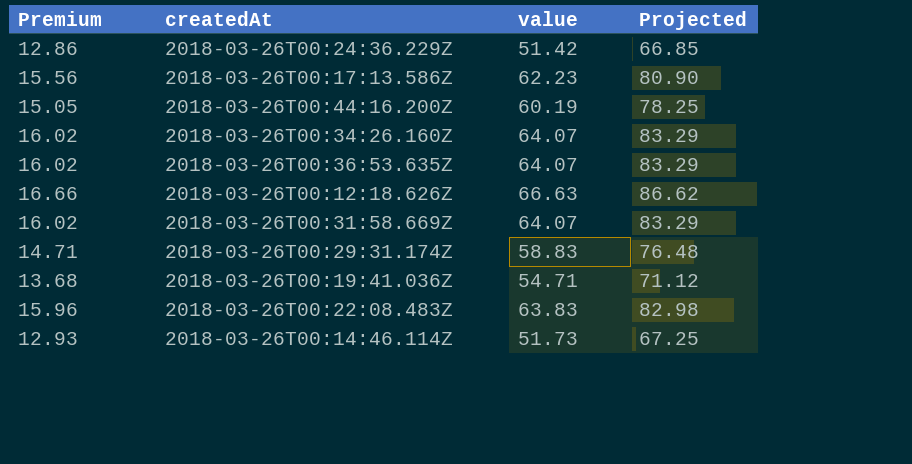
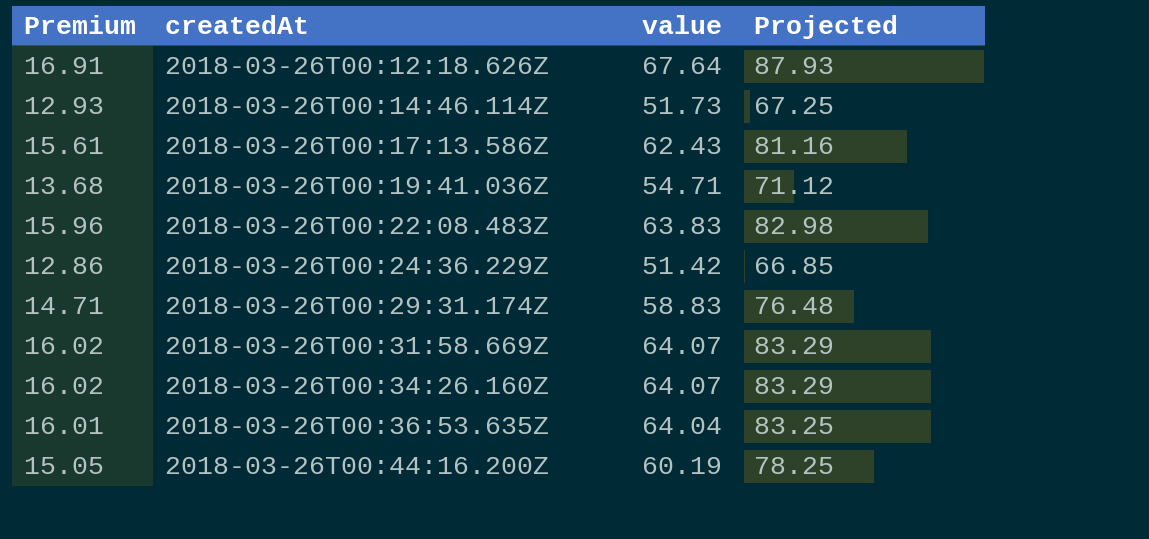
row order: none -> createdAt ascending
2018-03-26T00:12:18.626Z | Premium: 16.66 -> 16.91
2018-03-26T00:12:18.626Z | value: 66.63 -> 67.64
2018-03-26T00:12:18.626Z | Projected: 86.62 -> 87.93
2018-03-26T00:17:13.586Z | Premium: 15.56 -> 15.61
2018-03-26T00:17:13.586Z | value: 62.23 -> 62.43
2018-03-26T00:17:13.586Z | Projected: 80.90 -> 81.16
2018-03-26T00:36:53.635Z | Premium: 16.02 -> 16.01
2018-03-26T00:36:53.635Z | value: 64.07 -> 64.04
2018-03-26T00:36:53.635Z | Projected: 83.29 -> 83.25

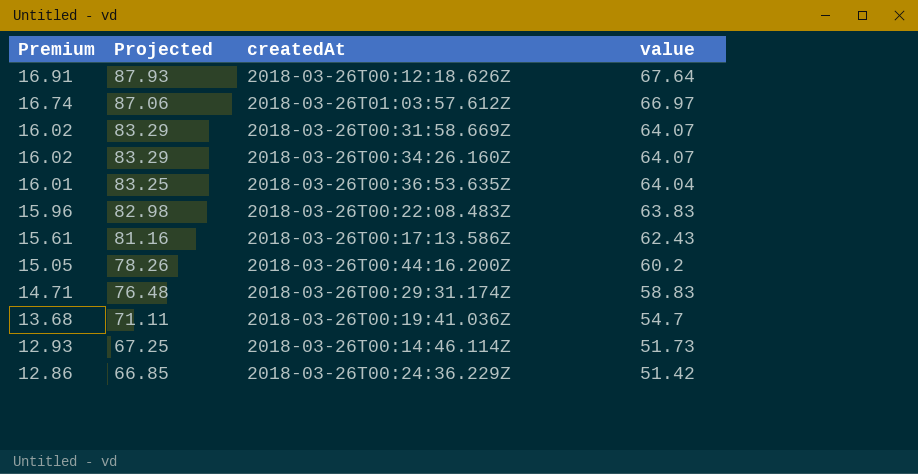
row order: createdAt ascending -> Premium descending
column Projected | position: 4 -> 2
row 2018-03-26T01:03:57.612Z: none -> 16.74 | 87.06 | 66.97
2018-03-26T00:44:16.200Z | Projected: 78.25 -> 78.26
2018-03-26T00:44:16.200Z | value: 60.19 -> 60.2
2018-03-26T00:19:41.036Z | Projected: 71.12 -> 71.11
2018-03-26T00:19:41.036Z | value: 54.71 -> 54.7

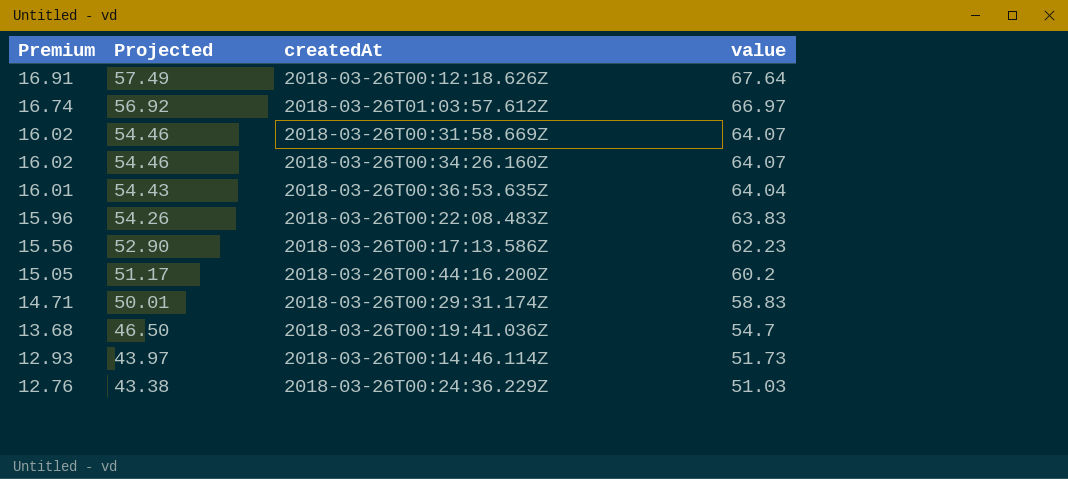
column Projected | formula: [value] * 1.3 -> [value] * 0.85
2018-03-26T00:17:13.586Z | Premium: 15.61 -> 15.56
2018-03-26T00:17:13.586Z | value: 62.43 -> 62.23
2018-03-26T00:24:36.229Z | Premium: 12.86 -> 12.76
2018-03-26T00:24:36.229Z | value: 51.42 -> 51.03

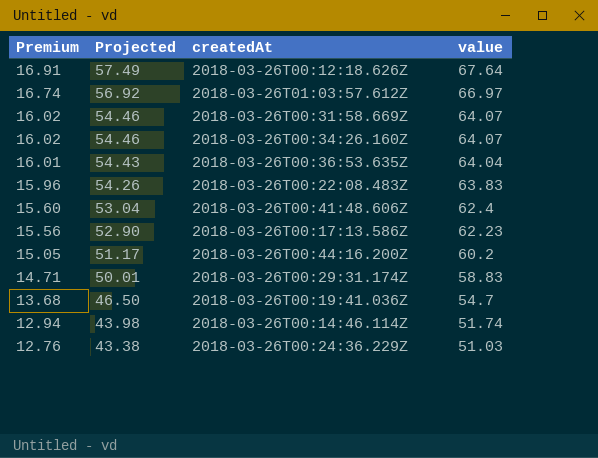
row 2018-03-26T00:41:48.606Z: none -> 15.60 | 53.04 | 62.4
2018-03-26T00:14:46.114Z | Premium: 12.93 -> 12.94
2018-03-26T00:14:46.114Z | Projected: 43.97 -> 43.98
2018-03-26T00:14:46.114Z | value: 51.73 -> 51.74

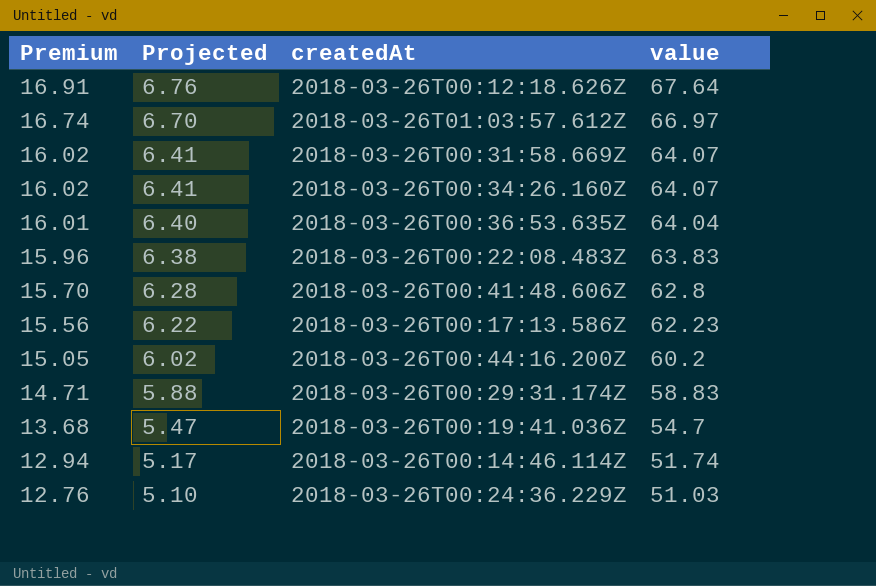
column Projected | formula: [value] * 0.85 -> [value] * 0.1
2018-03-26T00:41:48.606Z | Premium: 15.60 -> 15.70
2018-03-26T00:41:48.606Z | value: 62.4 -> 62.8

